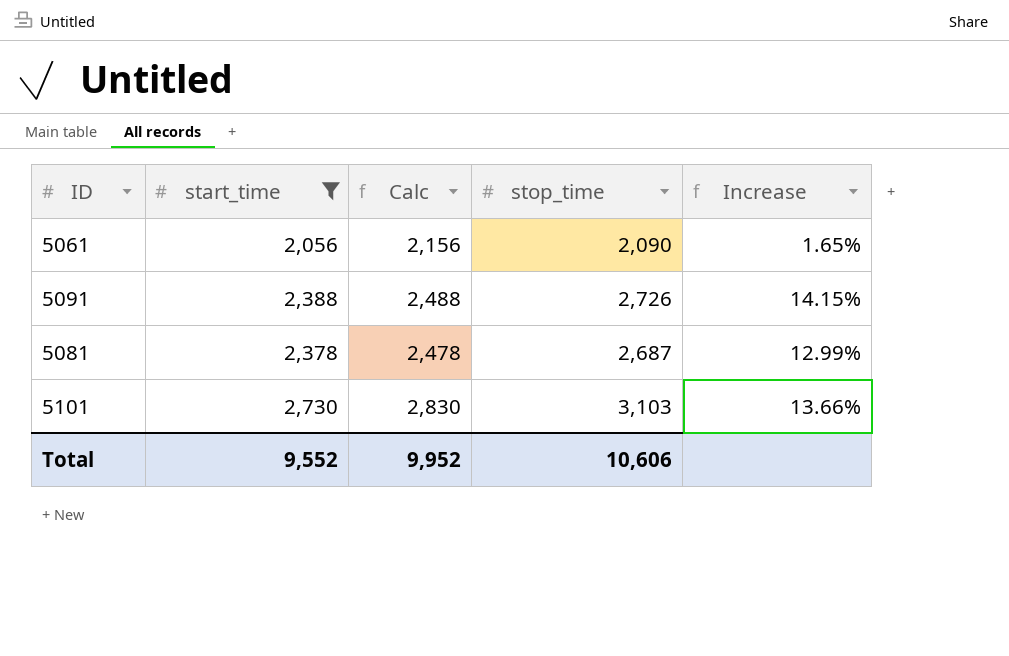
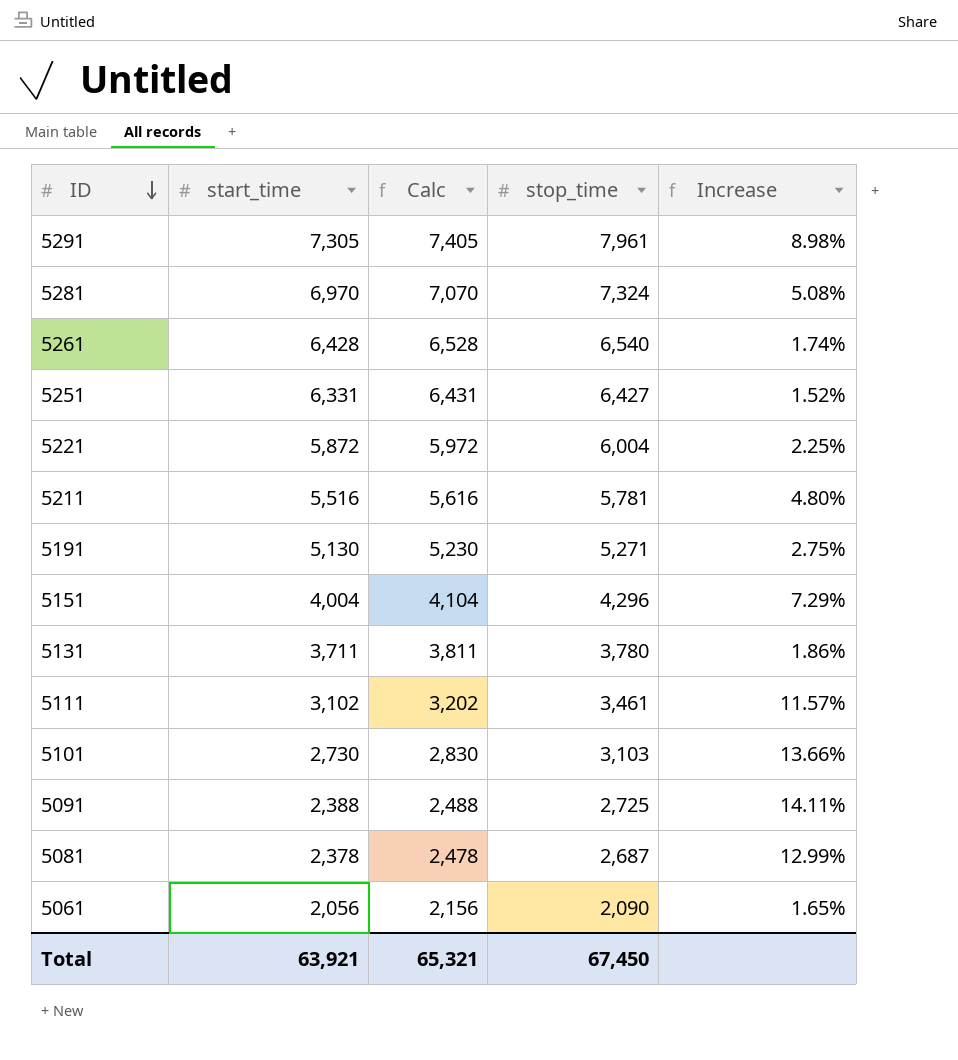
filter: start_time <= 2,730 -> none
row order: none -> ID descending
5091 | stop_time: 2,726 -> 2,725
5091 | Increase: 14.15% -> 14.11%
Total | start_time: 9,552 -> 63,921
Total | Calc: 9,952 -> 65,321
Total | stop_time: 10,606 -> 67,450

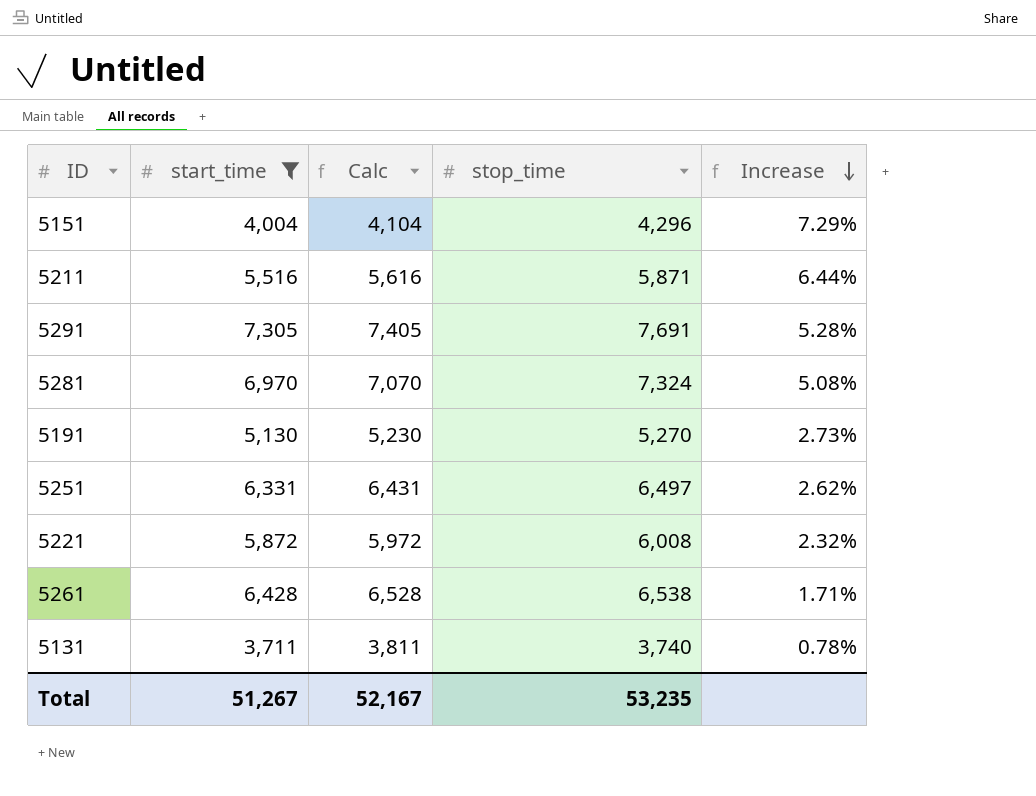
filter: none -> start_time >= 3,711
row order: ID descending -> Increase descending
5211 | stop_time: 5,781 -> 5,871
5211 | Increase: 4.80% -> 6.44%
5291 | stop_time: 7,961 -> 7,691
5291 | Increase: 8.98% -> 5.28%
5191 | stop_time: 5,271 -> 5,270
5191 | Increase: 2.75% -> 2.73%
5251 | stop_time: 6,427 -> 6,497
5251 | Increase: 1.52% -> 2.62%
5221 | stop_time: 6,004 -> 6,008
5221 | Increase: 2.25% -> 2.32%
5261 | stop_time: 6,540 -> 6,538
5261 | Increase: 1.74% -> 1.71%
5131 | stop_time: 3,780 -> 3,740
5131 | Increase: 1.86% -> 0.78%
Total | start_time: 63,921 -> 51,267
Total | Calc: 65,321 -> 52,167
Total | stop_time: 67,450 -> 53,235

